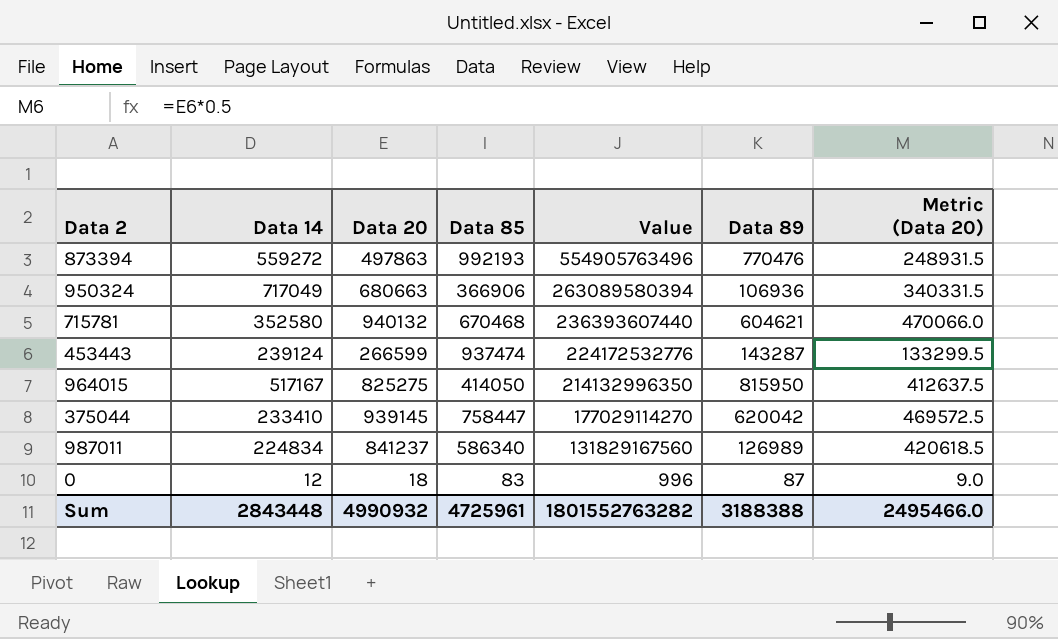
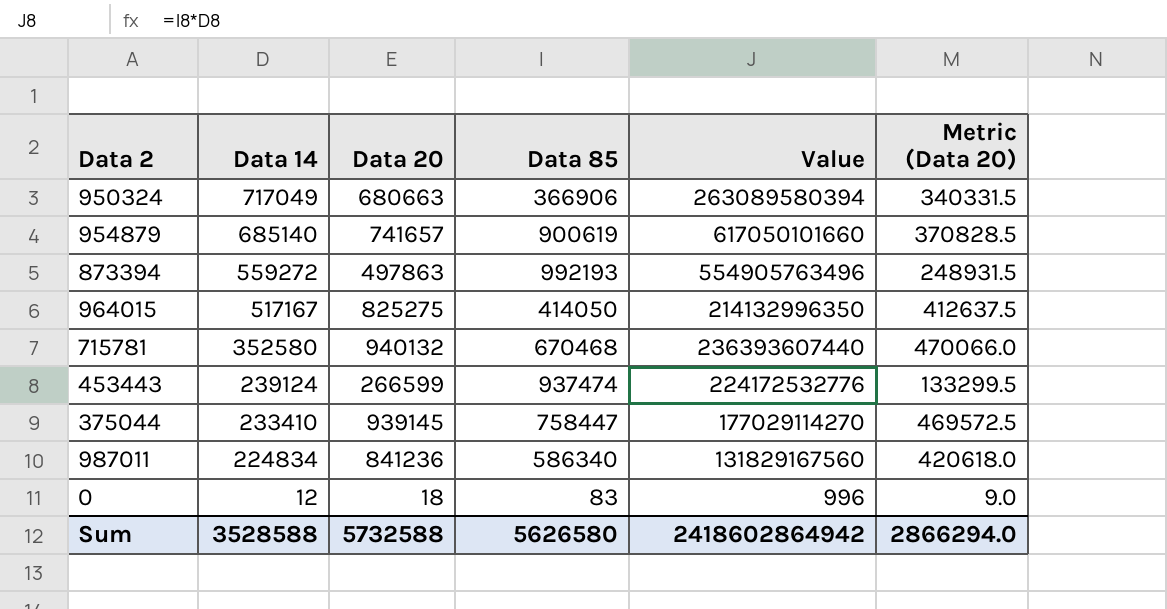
row order: Value descending -> Data 14 descending
column Data 89 | position: 6 -> none
row 954879: none -> 685140 | 741657 | 900619 | 617050101660 | 370828.5
987011 | Data 20: 841237 -> 841236
987011 | Metric (Data 20): 420618.5 -> 420618.0
Sum | Data 14: 2843448 -> 3528588
Sum | Data 20: 4990932 -> 5732588
Sum | Data 85: 4725961 -> 5626580
Sum | Value: 1801552763282 -> 2418602864942
Sum | Metric (Data 20): 2495466.0 -> 2866294.0

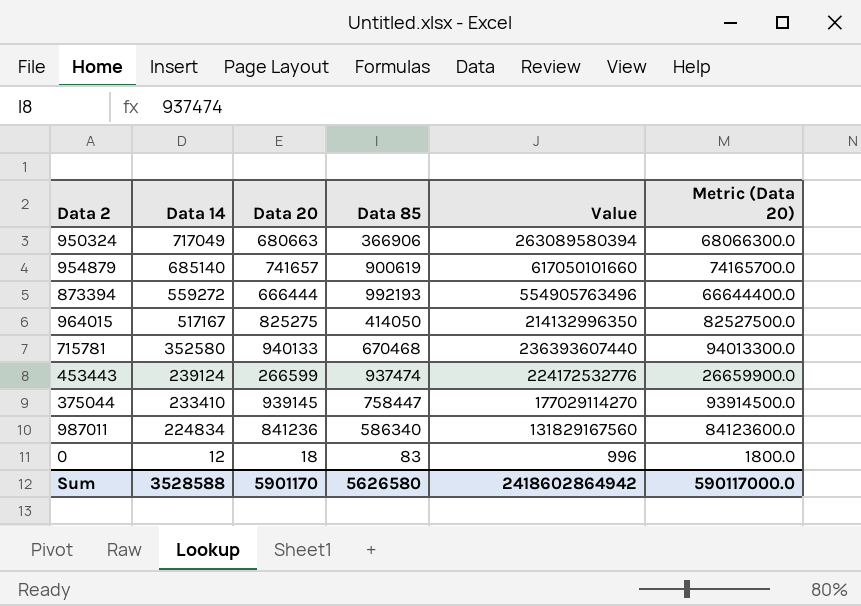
column Metric (Data 20) | formula: [Data 20] * 0.5 -> [Data 20] * 100
873394 | Data 20: 497863 -> 666444
715781 | Data 20: 940132 -> 940133
Sum | Data 20: 5732588 -> 5901170
Sum | Metric (Data 20): 2866294.0 -> 590117000.0

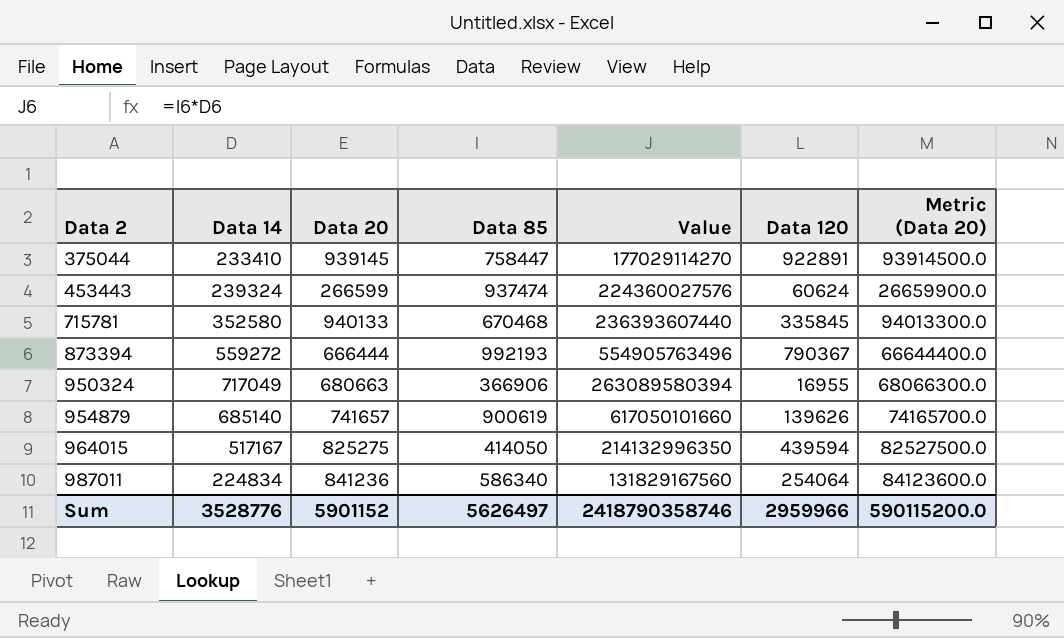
row order: Data 14 descending -> Data 2 ascending
column Data 120 | position: none -> 6
row 0: 12 | 18 | 83 | 996 | 1800.0 -> none
453443 | Data 14: 239124 -> 239324
453443 | Value: 224172532776 -> 224360027576
Sum | Data 14: 3528588 -> 3528776
Sum | Data 20: 5901170 -> 5901152
Sum | Data 85: 5626580 -> 5626497
Sum | Value: 2418602864942 -> 2418790358746
Sum | Metric (Data 20): 590117000.0 -> 590115200.0

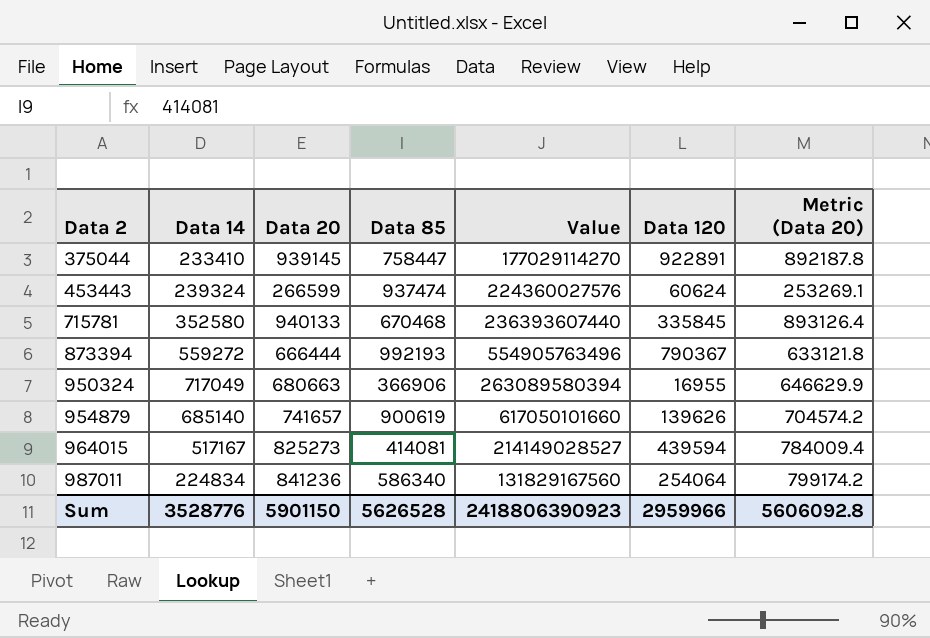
column Metric (Data 20) | formula: [Data 20] * 100 -> [Data 20] * 0.95
964015 | Data 20: 825275 -> 825273
964015 | Data 85: 414050 -> 414081
964015 | Value: 214132996350 -> 214149028527
Sum | Data 20: 5901152 -> 5901150
Sum | Data 85: 5626497 -> 5626528
Sum | Value: 2418790358746 -> 2418806390923
Sum | Metric (Data 20): 590115200.0 -> 5606092.8

